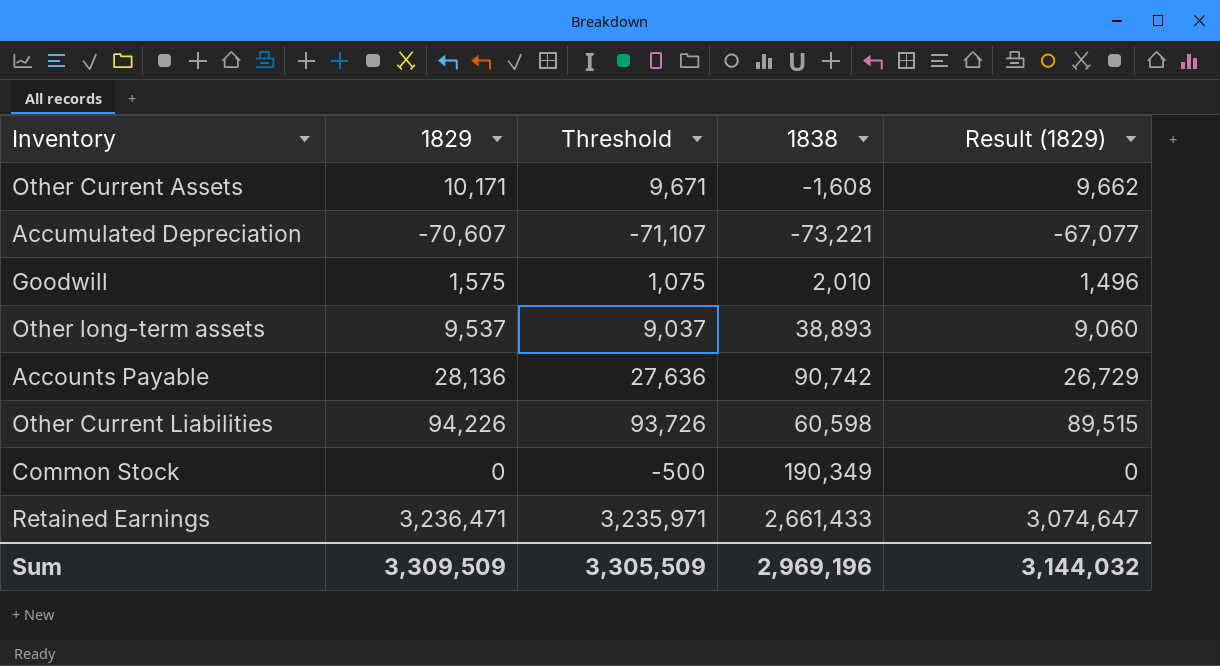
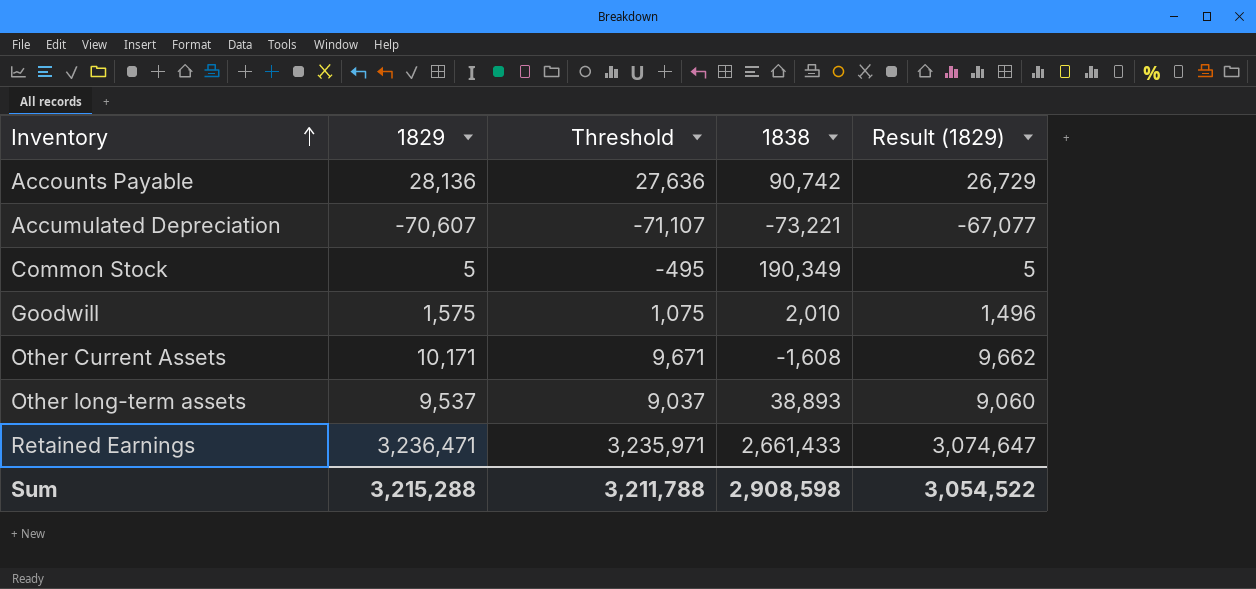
row order: none -> Inventory ascending
row Other Current Liabilities: 94,226 | 93,726 | 60,598 | 89,515 -> none
Common Stock | 1829: 0 -> 5
Common Stock | Threshold: -500 -> -495
Common Stock | Result (1829): 0 -> 5
Sum | 1829: 3,309,509 -> 3,215,288
Sum | Threshold: 3,305,509 -> 3,211,788
Sum | 1838: 2,969,196 -> 2,908,598
Sum | Result (1829): 3,144,032 -> 3,054,522

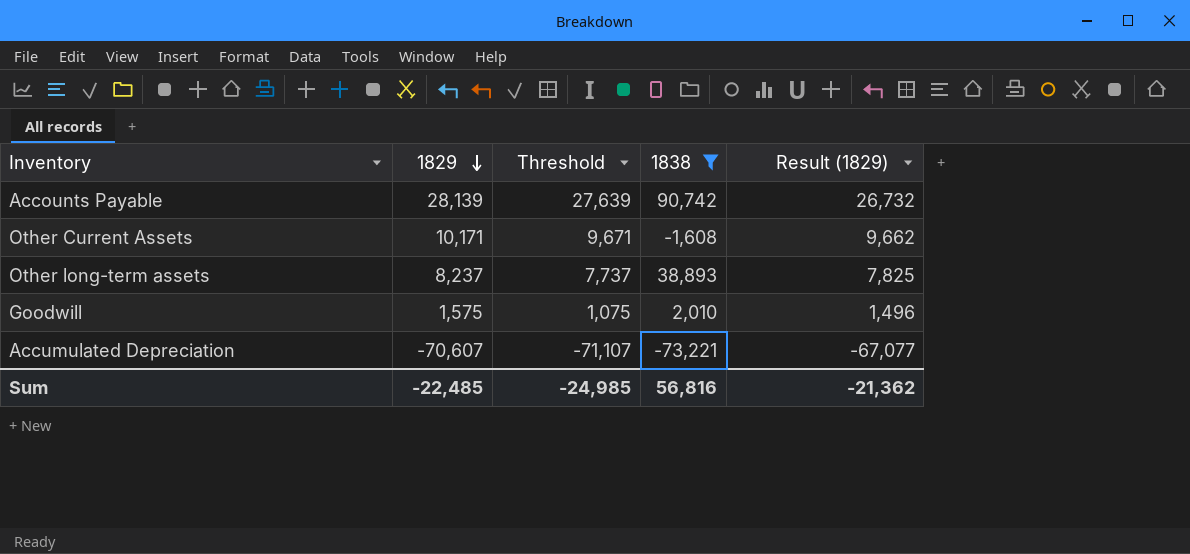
filter: none -> 1838 <= 90,742
row order: Inventory ascending -> 1829 descending
Accounts Payable | 1829: 28,136 -> 28,139
Accounts Payable | Threshold: 27,636 -> 27,639
Accounts Payable | Result (1829): 26,729 -> 26,732
Other long-term assets | 1829: 9,537 -> 8,237
Other long-term assets | Threshold: 9,037 -> 7,737
Other long-term assets | Result (1829): 9,060 -> 7,825
Sum | 1829: 3,215,288 -> -22,485
Sum | Threshold: 3,211,788 -> -24,985
Sum | 1838: 2,908,598 -> 56,816
Sum | Result (1829): 3,054,522 -> -21,362

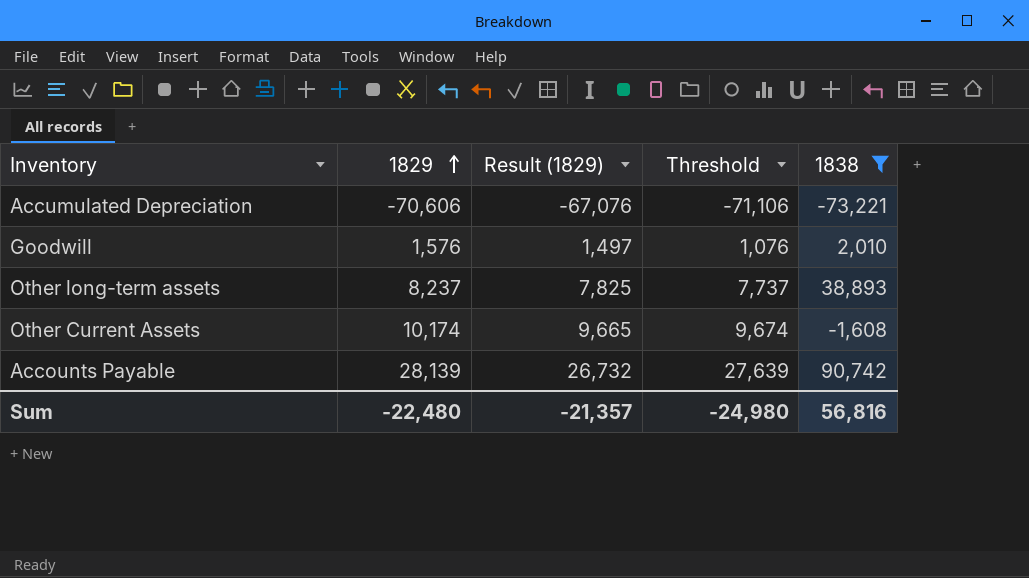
row order: 1829 descending -> 1829 ascending
column Result (1829) | position: 5 -> 3
Accumulated Depreciation | 1829: -70,607 -> -70,606
Accumulated Depreciation | Result (1829): -67,077 -> -67,076
Accumulated Depreciation | Threshold: -71,107 -> -71,106
Goodwill | 1829: 1,575 -> 1,576
Goodwill | Result (1829): 1,496 -> 1,497
Goodwill | Threshold: 1,075 -> 1,076
Other Current Assets | 1829: 10,171 -> 10,174
Other Current Assets | Result (1829): 9,662 -> 9,665
Other Current Assets | Threshold: 9,671 -> 9,674
Sum | 1829: -22,485 -> -22,480
Sum | Result (1829): -21,362 -> -21,357
Sum | Threshold: -24,985 -> -24,980

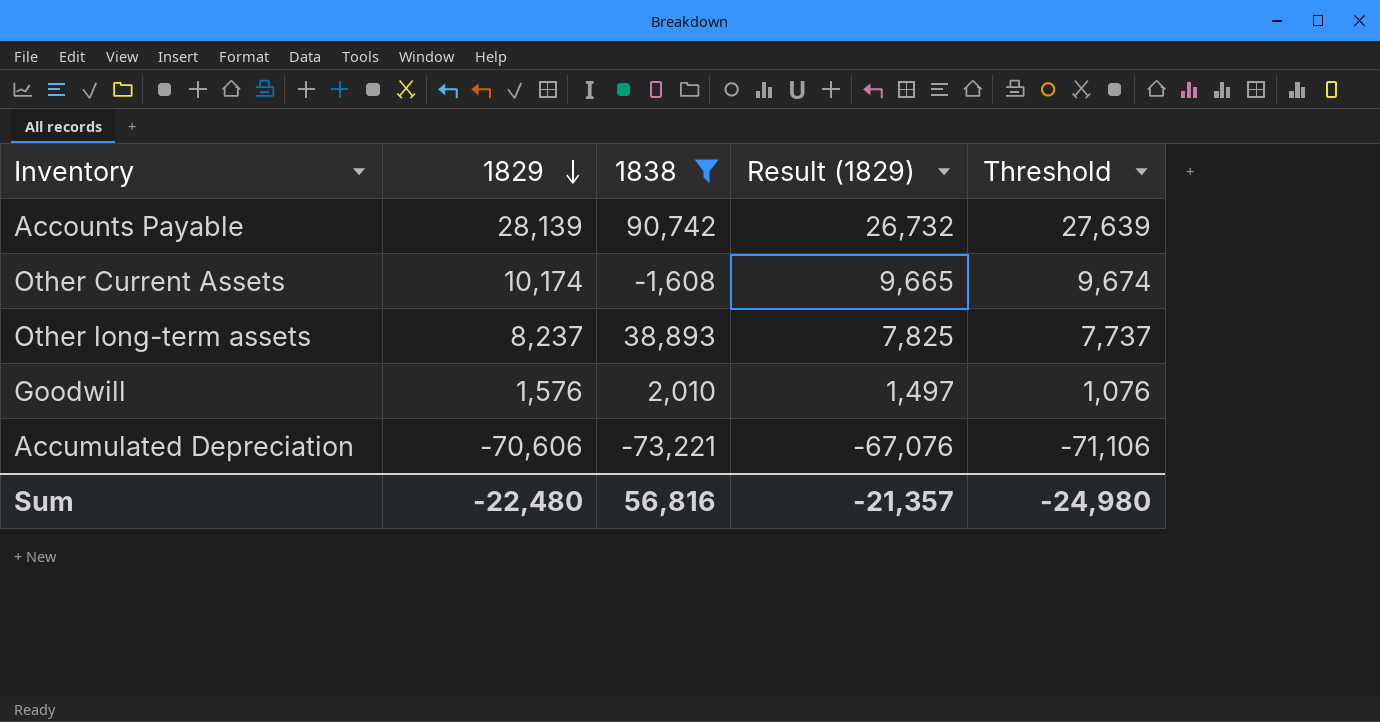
row order: 1829 ascending -> 1829 descending
column 1838 | position: 5 -> 3

